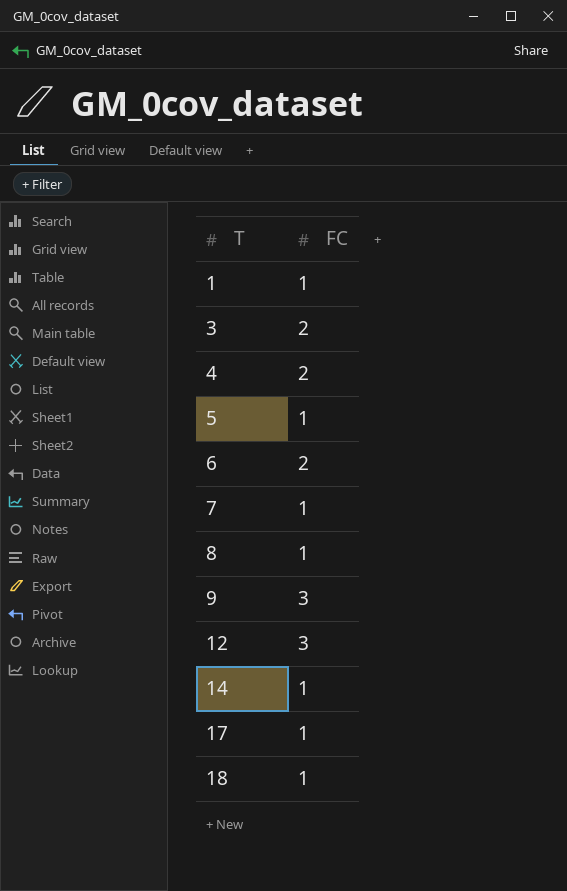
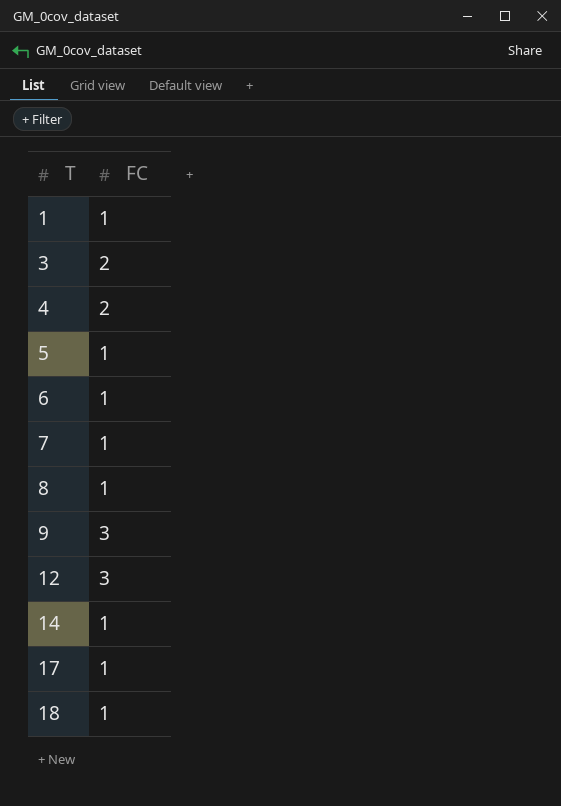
6 | FC: 2 -> 1

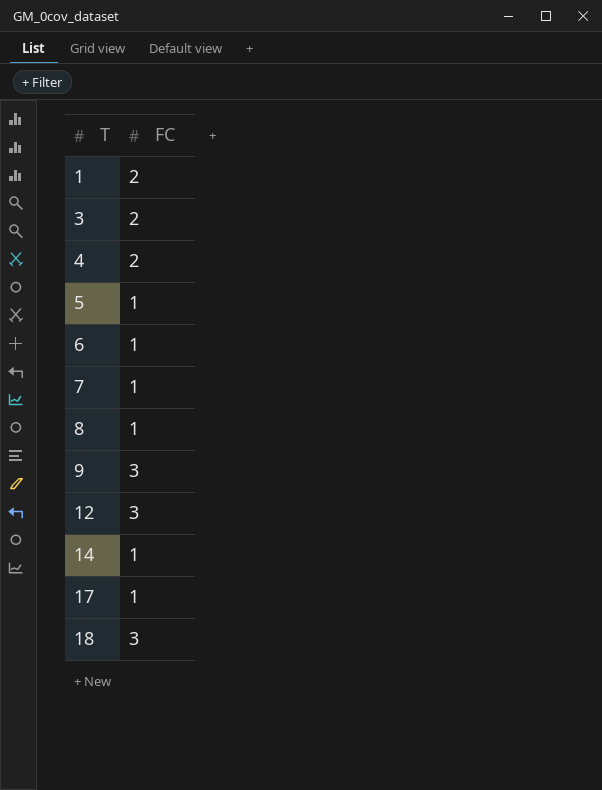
1 | FC: 1 -> 2
18 | FC: 1 -> 3

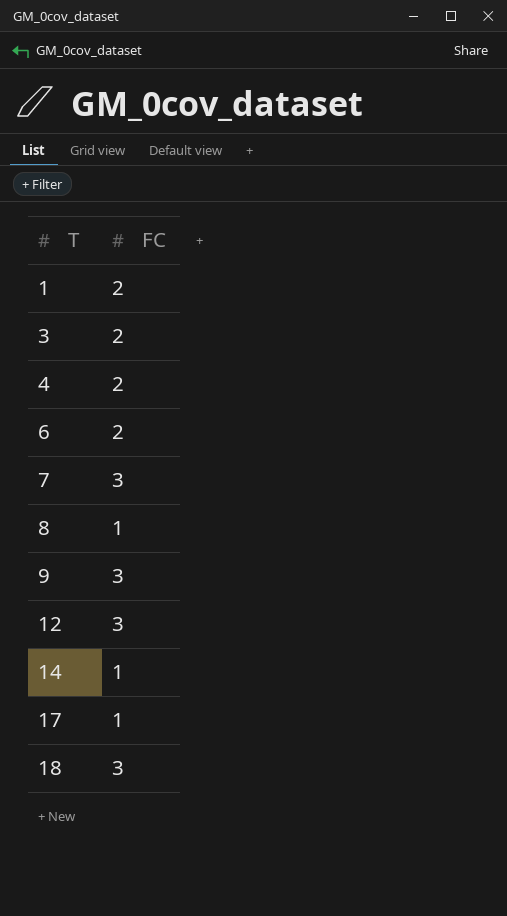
row 5: 1 -> none
6 | FC: 1 -> 2
7 | FC: 1 -> 3

